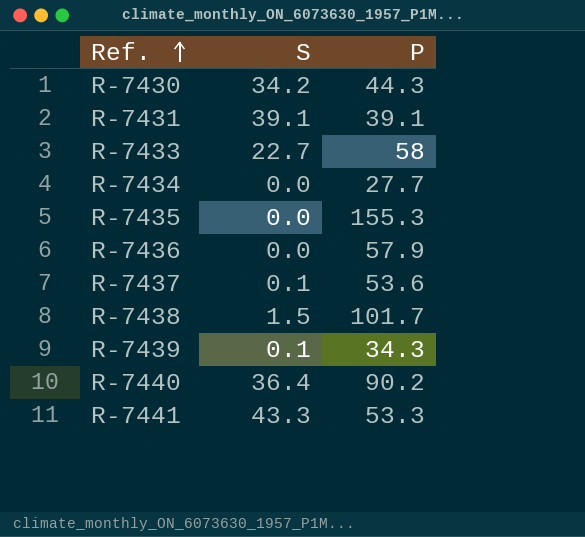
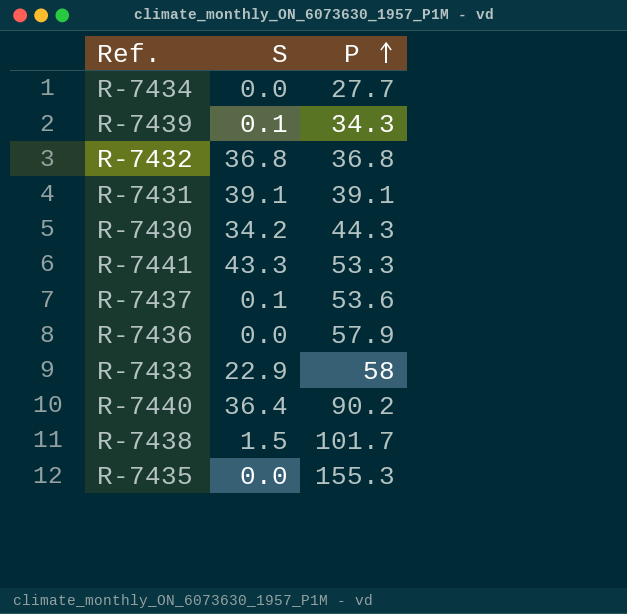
row order: Ref. ascending -> P ascending
row R-7432: none -> 36.8 | 36.8
R-7433 | S: 22.7 -> 22.9

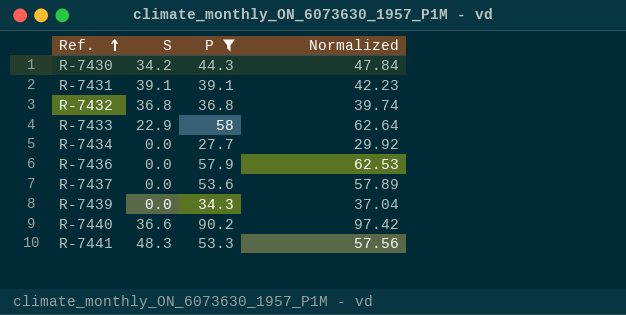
filter: none -> P <= 90.2
row order: P ascending -> Ref. ascending
column Normalized | formula: none -> [P] * 1.08
R-7437 | S: 0.1 -> 0.0
R-7439 | S: 0.1 -> 0.0
R-7440 | S: 36.4 -> 36.6
R-7441 | S: 43.3 -> 48.3

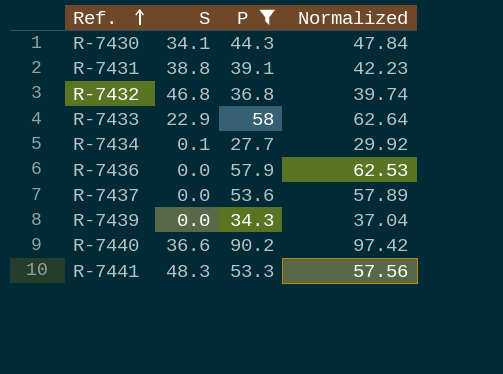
R-7430 | S: 34.2 -> 34.1
R-7431 | S: 39.1 -> 38.8
R-7432 | S: 36.8 -> 46.8
R-7434 | S: 0.0 -> 0.1

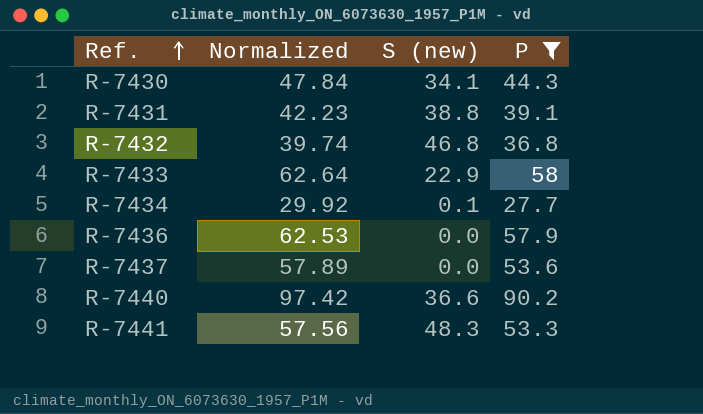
column Normalized | position: 4 -> 2
column name: S -> S (new)
row R-7439: 0.0 | 34.3 | 37.04 -> none

